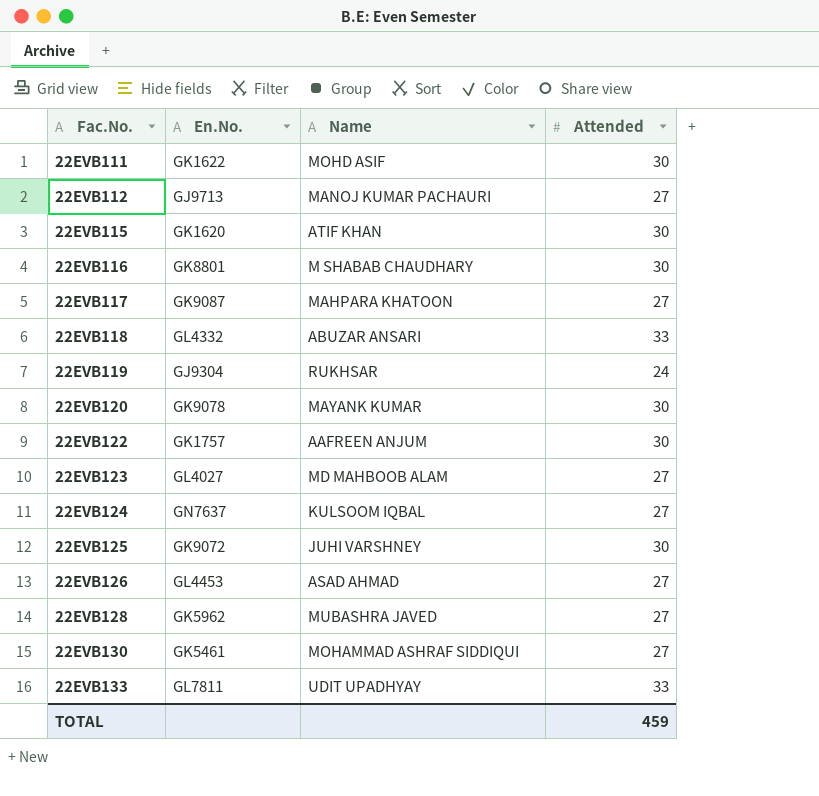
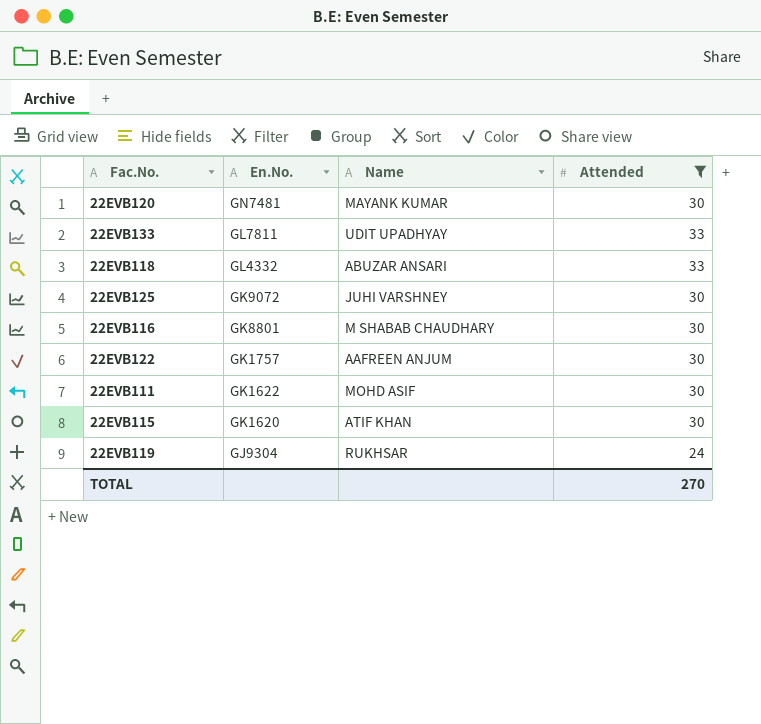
filter: none -> Attended != 27
row order: Fac.No. ascending -> En.No. descending
22EVB120 | En.No.: GK9078 -> GN7481
TOTAL | Attended: 459 -> 270

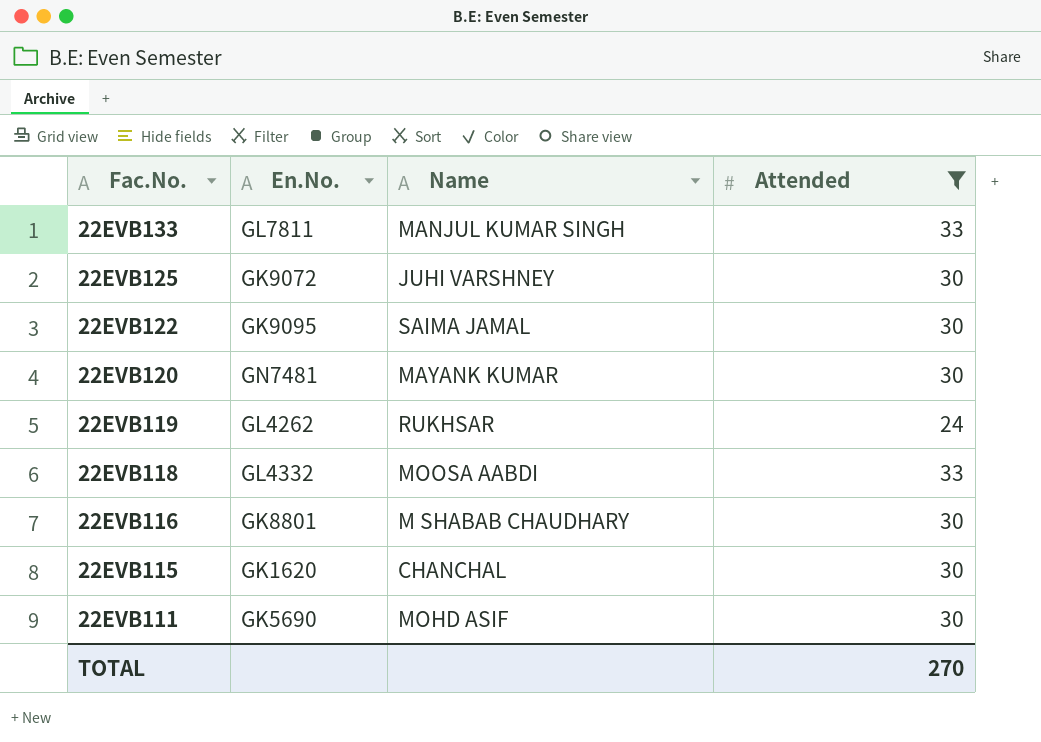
row order: En.No. descending -> Fac.No. descending
22EVB133 | Name: UDIT UPADHYAY -> MANJUL KUMAR SINGH
22EVB122 | En.No.: GK1757 -> GK9095
22EVB122 | Name: AAFREEN ANJUM -> SAIMA JAMAL
22EVB119 | En.No.: GJ9304 -> GL4262
22EVB118 | Name: ABUZAR ANSARI -> MOOSA AABDI
22EVB115 | Name: ATIF KHAN -> CHANCHAL
22EVB111 | En.No.: GK1622 -> GK5690

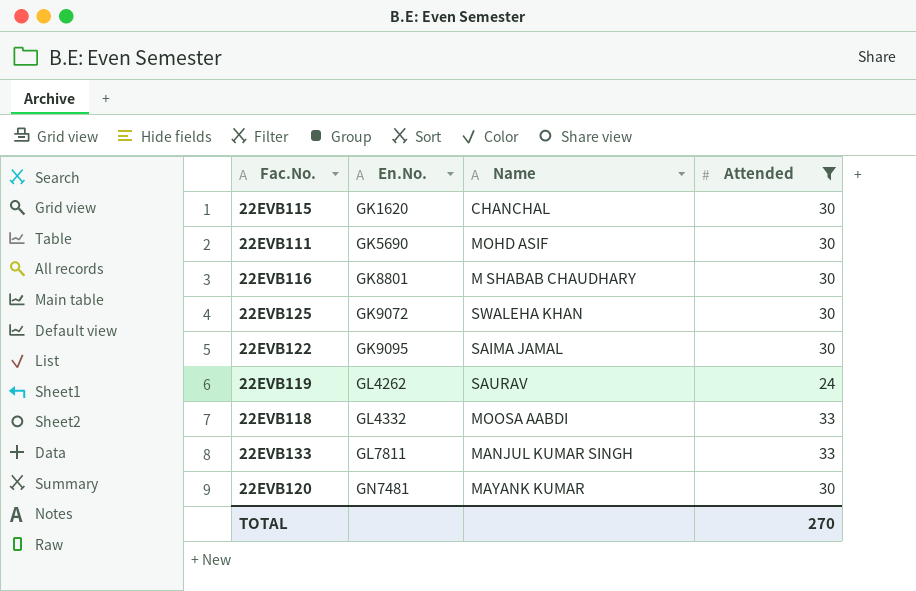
row order: Fac.No. descending -> En.No. ascending
22EVB125 | Name: JUHI VARSHNEY -> SWALEHA KHAN
22EVB119 | Name: RUKHSAR -> SAURAV

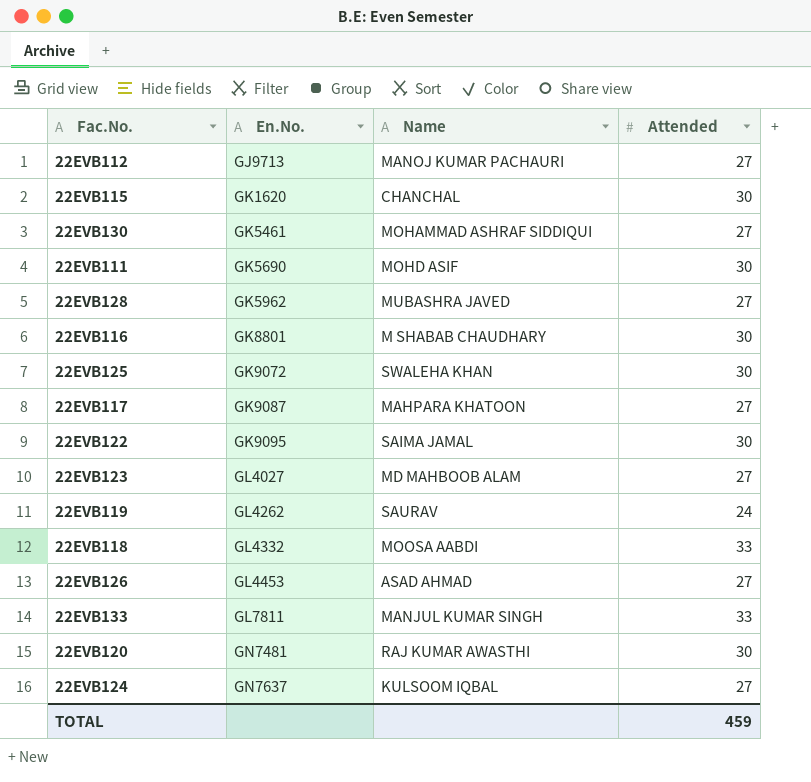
filter: Attended != 27 -> none
22EVB120 | Name: MAYANK KUMAR -> RAJ KUMAR AWASTHI
TOTAL | Attended: 270 -> 459

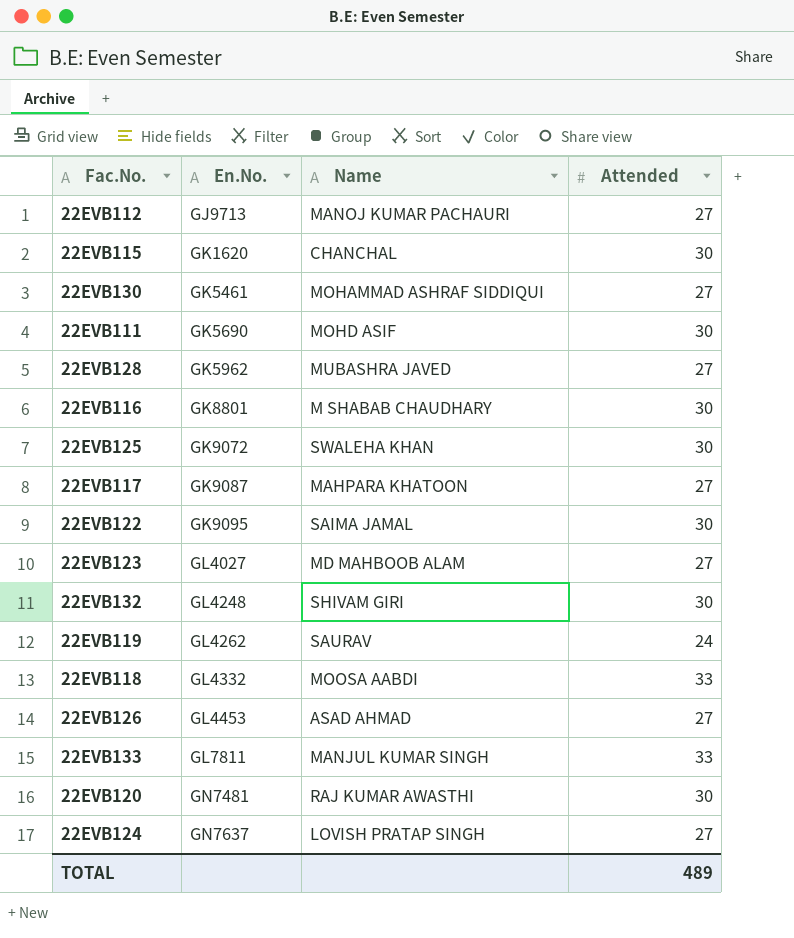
row 22EVB132: none -> GL4248 | SHIVAM GIRI | 30
22EVB124 | Name: KULSOOM IQBAL -> LOVISH PRATAP SINGH
TOTAL | Attended: 459 -> 489

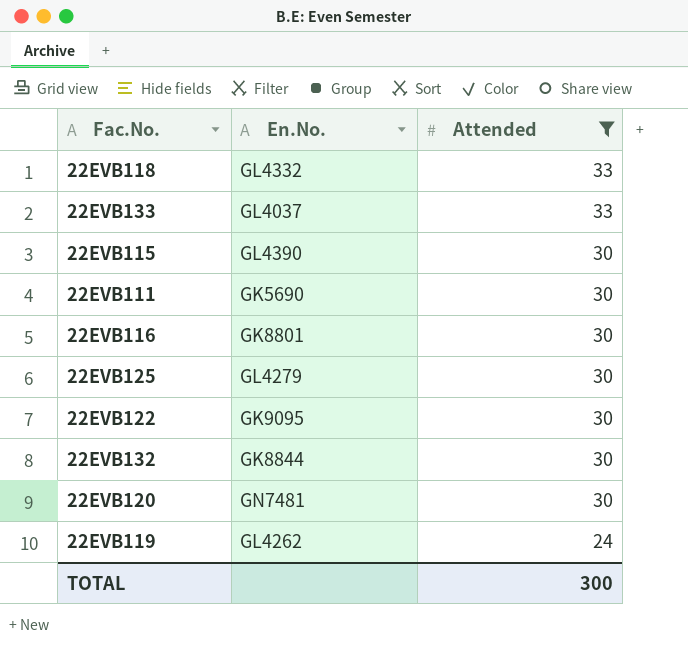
filter: none -> Attended != 27
row order: En.No. ascending -> Attended descending
column Name | position: 3 -> none
22EVB133 | En.No.: GL7811 -> GL4037
22EVB115 | En.No.: GK1620 -> GL4390
22EVB125 | En.No.: GK9072 -> GL4279
22EVB132 | En.No.: GL4248 -> GK8844
TOTAL | Attended: 489 -> 300

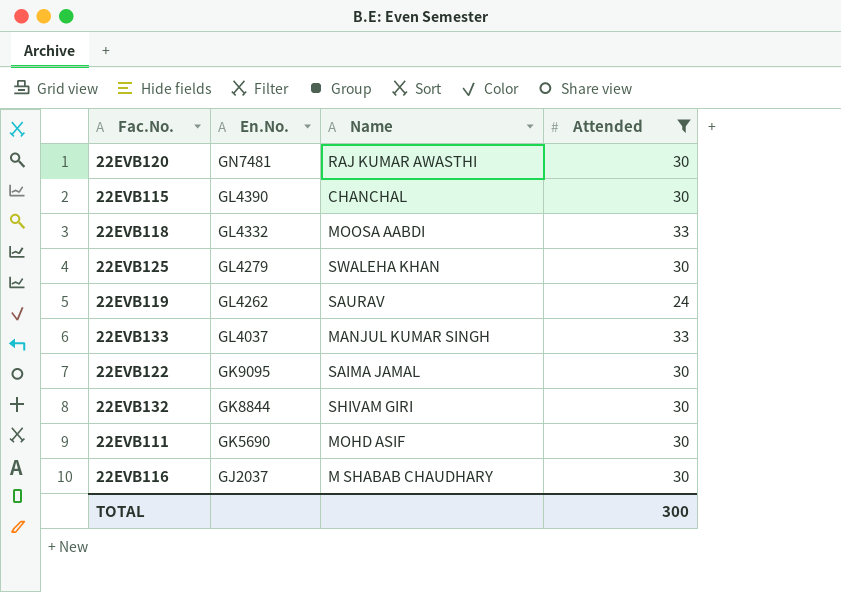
row order: Attended descending -> En.No. descending
column Name | position: none -> 3
22EVB116 | En.No.: GK8801 -> GJ2037

